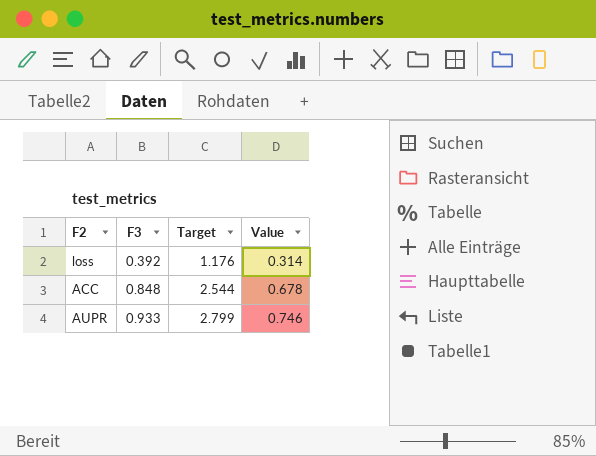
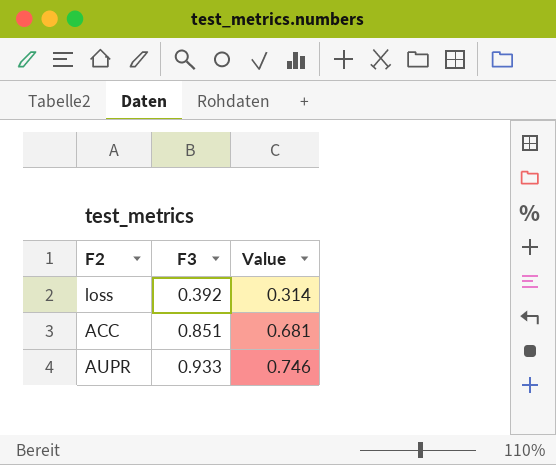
column Target | formula: [F3] * 3 -> none
ACC | F3: 0.848 -> 0.851
ACC | Value: 0.678 -> 0.681

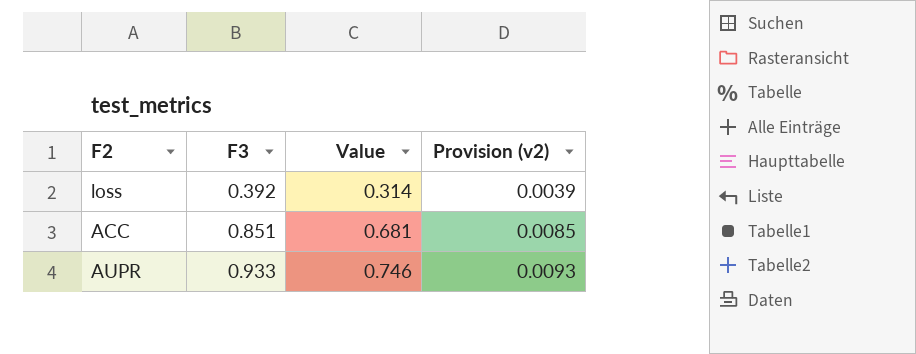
column Provision (v2) | formula: none -> [F3] * 0.01

